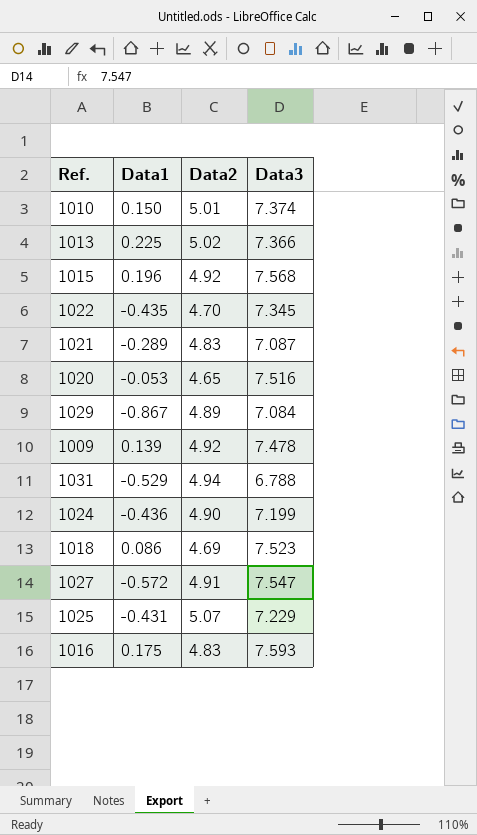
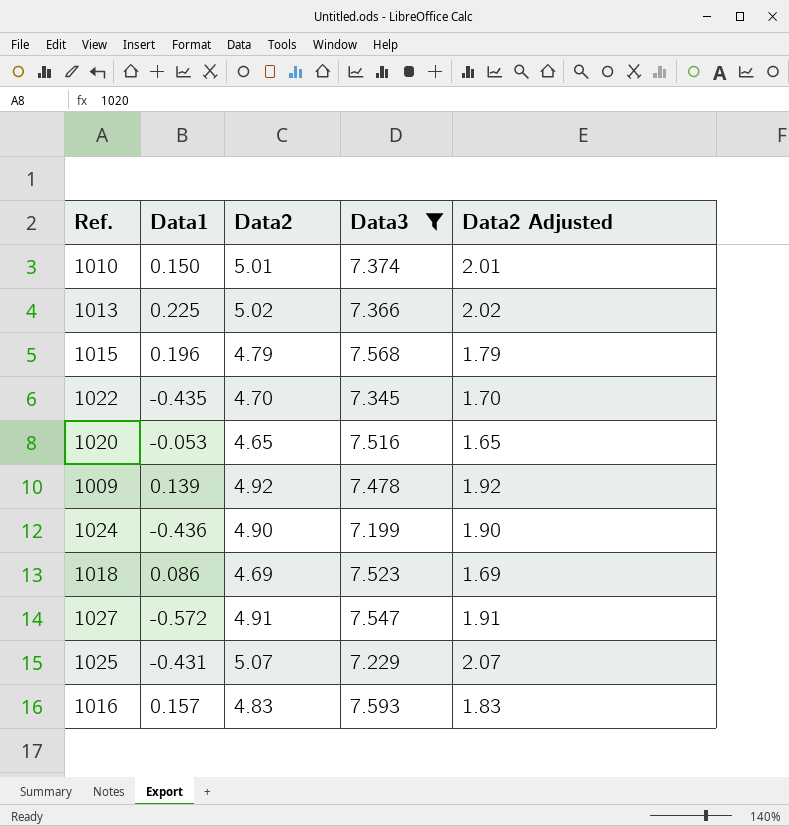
filter: none -> Data3 >= 7.199
column Data2 Adjusted | formula: none -> [Data2] - 3
1015 | Data2: 4.92 -> 4.79
1016 | Data1: 0.175 -> 0.157

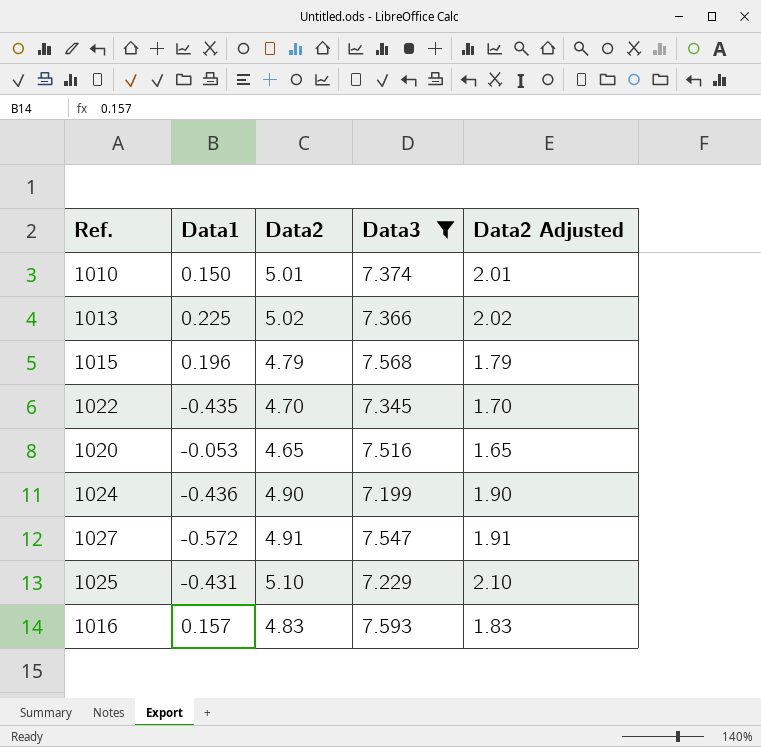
row 1009: 0.139 | 4.92 | 7.478 | 1.92 -> none
row 1018: 0.086 | 4.69 | 7.523 | 1.69 -> none
1025 | Data2: 5.07 -> 5.10
1025 | Data2 Adjusted: 2.07 -> 2.10

